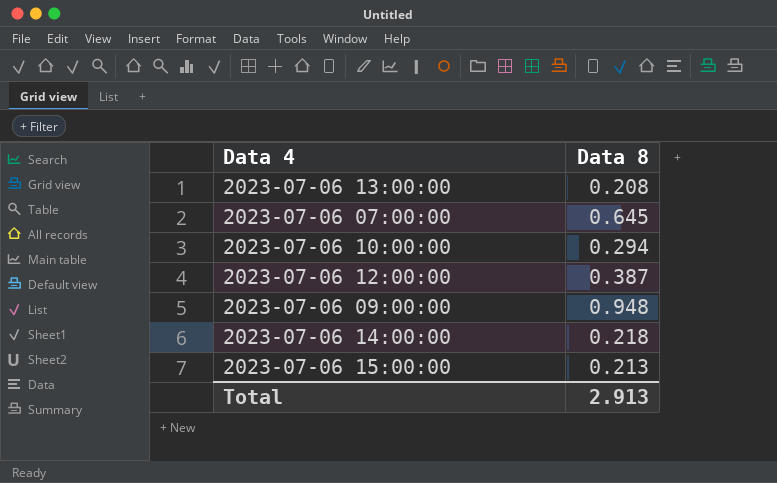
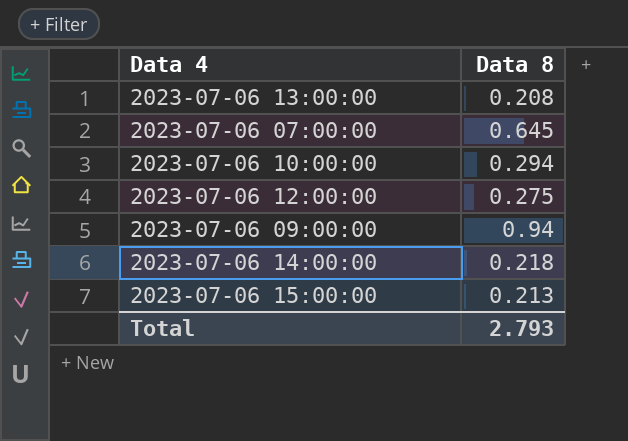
2023-07-06 12:00:00 | Data 8: 0.387 -> 0.275
2023-07-06 09:00:00 | Data 8: 0.948 -> 0.94
Total | Data 8: 2.913 -> 2.793

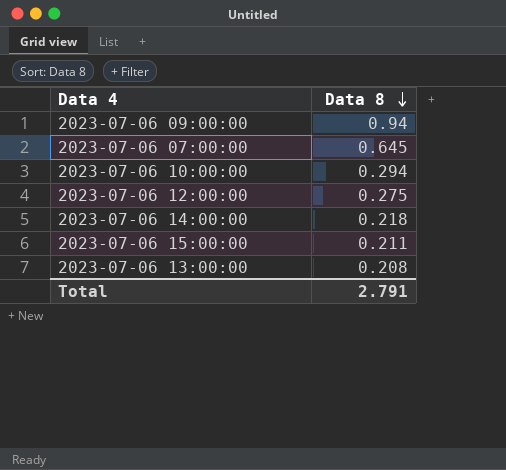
row order: none -> Data 8 descending
2023-07-06 15:00:00 | Data 8: 0.213 -> 0.211
Total | Data 8: 2.793 -> 2.791

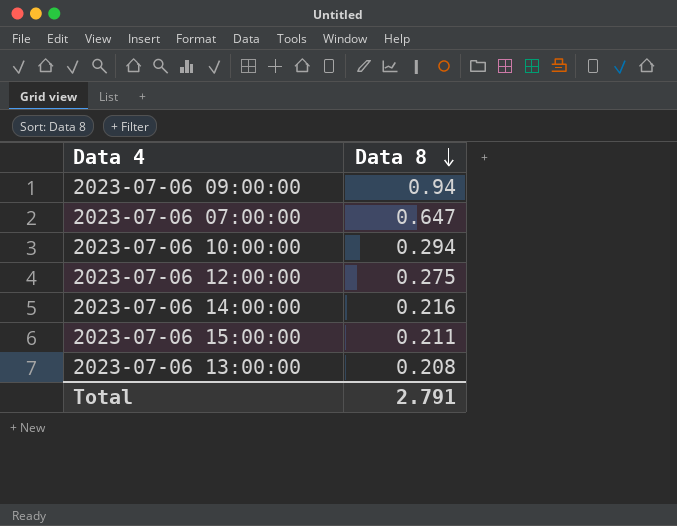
2023-07-06 07:00:00 | Data 8: 0.645 -> 0.647
2023-07-06 14:00:00 | Data 8: 0.218 -> 0.216

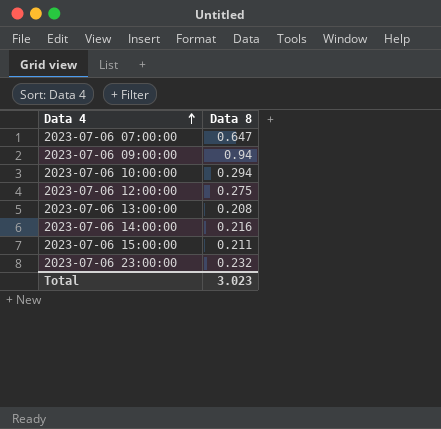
row order: Data 8 descending -> Data 4 ascending
row 2023-07-06 23:00:00: none -> 0.232
Total | Data 8: 2.791 -> 3.023

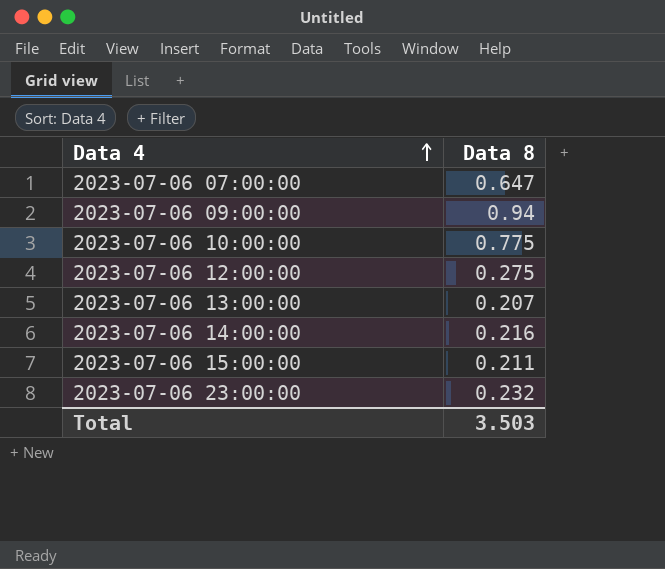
2023-07-06 10:00:00 | Data 8: 0.294 -> 0.775
2023-07-06 13:00:00 | Data 8: 0.208 -> 0.207
Total | Data 8: 3.023 -> 3.503

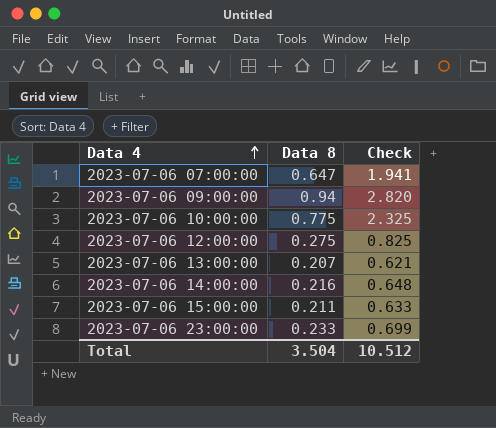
column Check | formula: none -> [Data 8] * 3
2023-07-06 23:00:00 | Data 8: 0.232 -> 0.233
Total | Data 8: 3.503 -> 3.504

